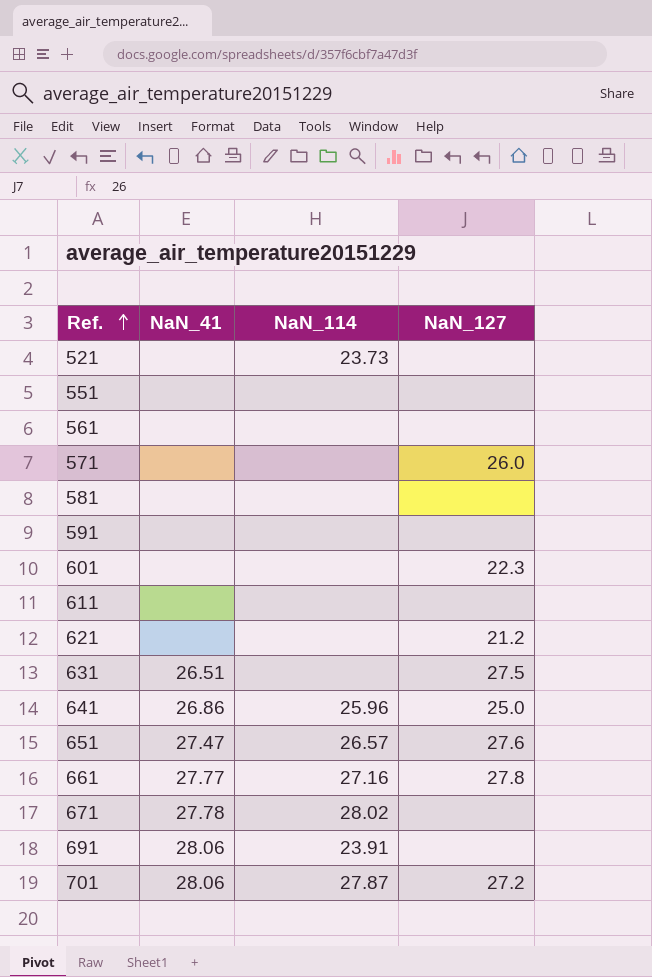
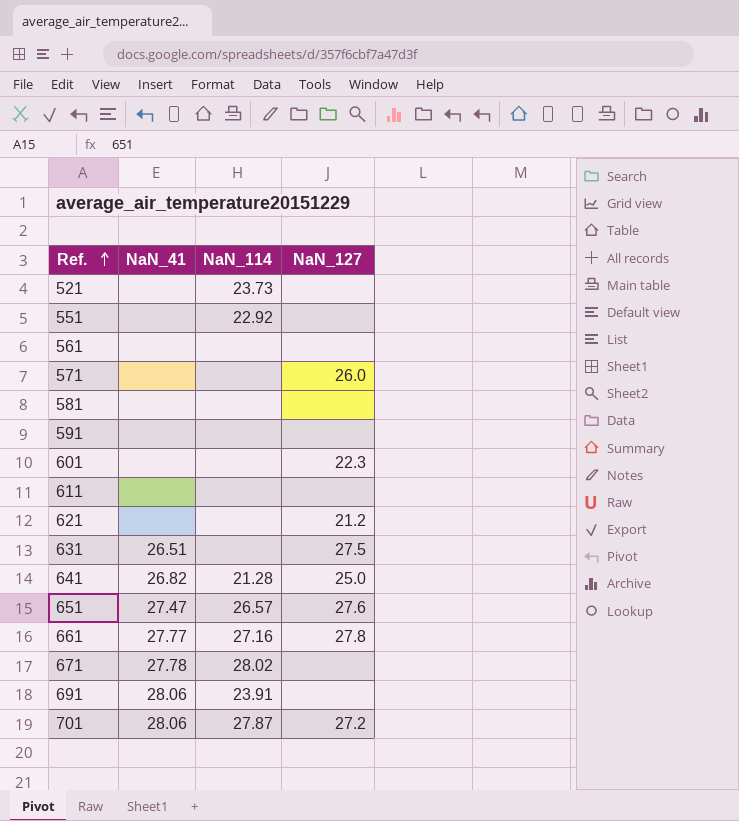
551 | NaN_114: none -> 22.92
641 | NaN_41: 26.86 -> 26.82
641 | NaN_114: 25.96 -> 21.28

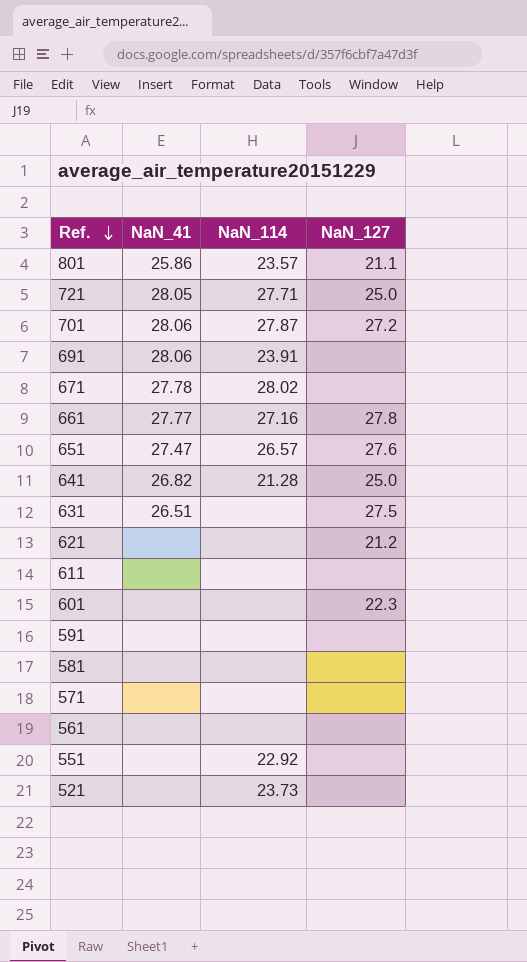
row order: Ref. ascending -> Ref. descending
row 801: none -> 25.86 | 23.57 | 21.1
row 721: none -> 28.05 | 27.71 | 25.0
571 | NaN_127: 26.0 -> none

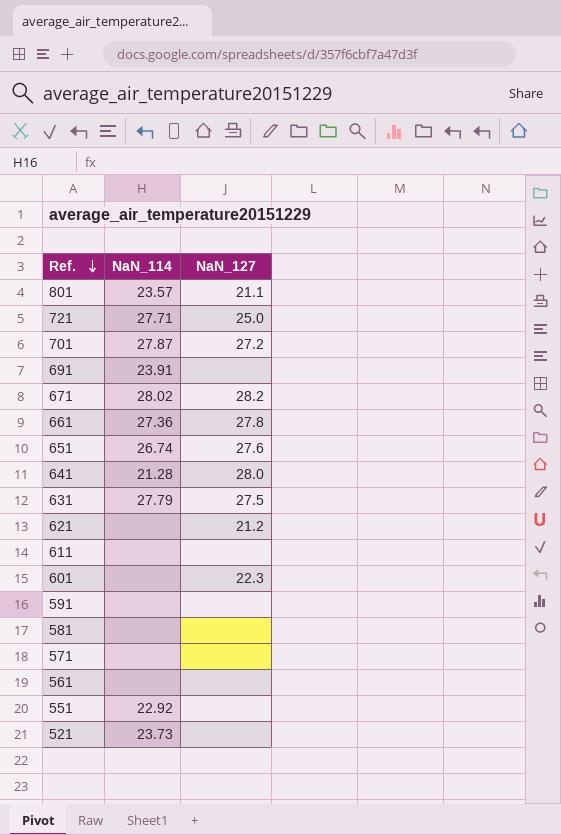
column NaN_41 | position: 2 -> none
671 | NaN_127: none -> 28.2
661 | NaN_114: 27.16 -> 27.36
651 | NaN_114: 26.57 -> 26.74
641 | NaN_127: 25.0 -> 28.0
631 | NaN_114: none -> 27.79

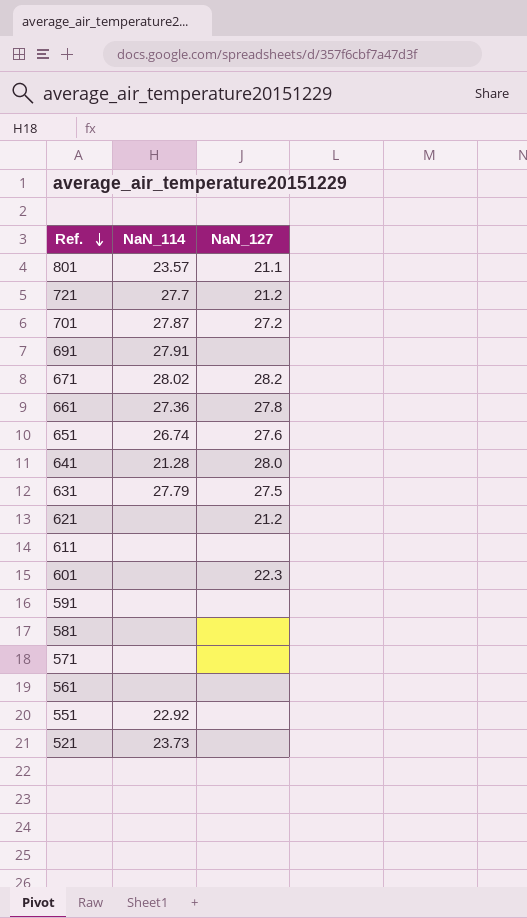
721 | NaN_114: 27.71 -> 27.7
721 | NaN_127: 25.0 -> 21.2
691 | NaN_114: 23.91 -> 27.91

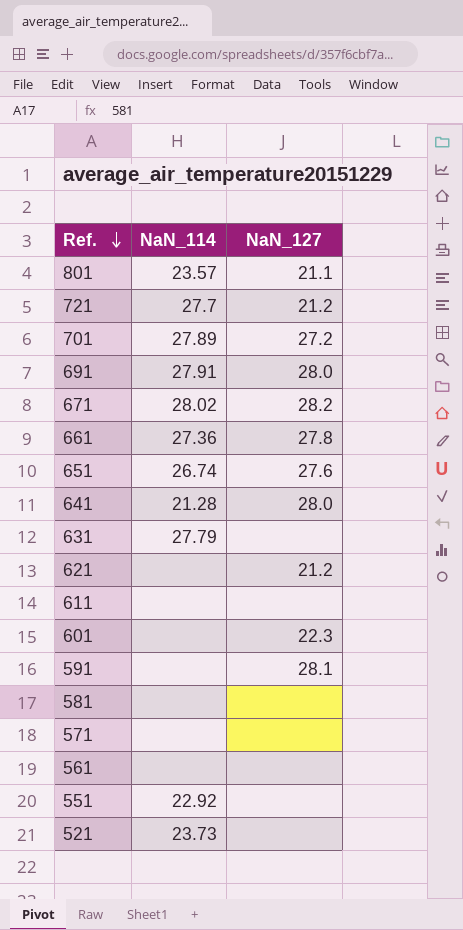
701 | NaN_114: 27.87 -> 27.89
691 | NaN_127: none -> 28.0
631 | NaN_127: 27.5 -> none
591 | NaN_127: none -> 28.1

